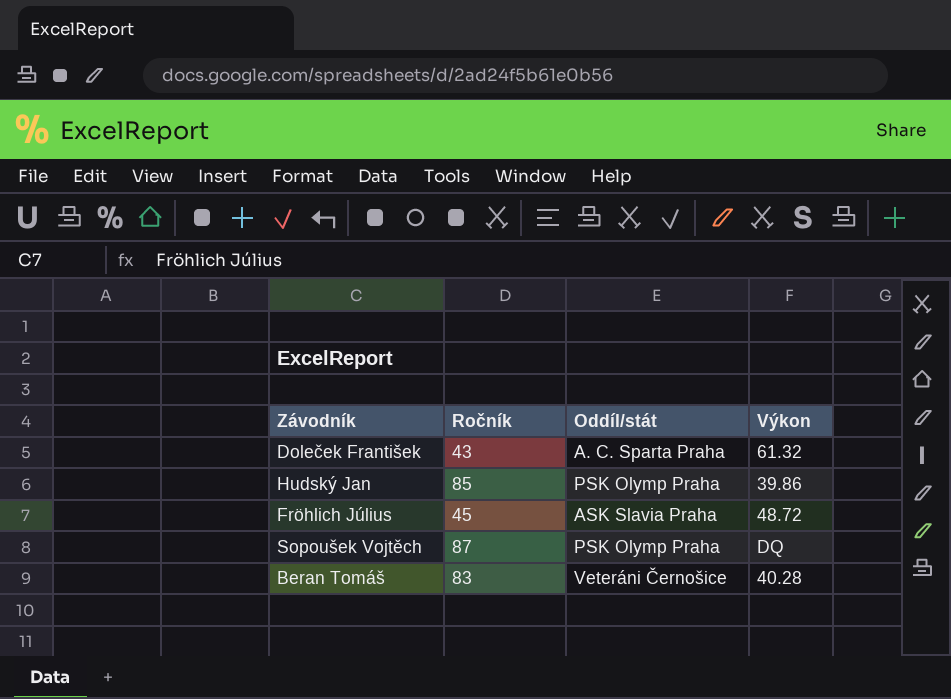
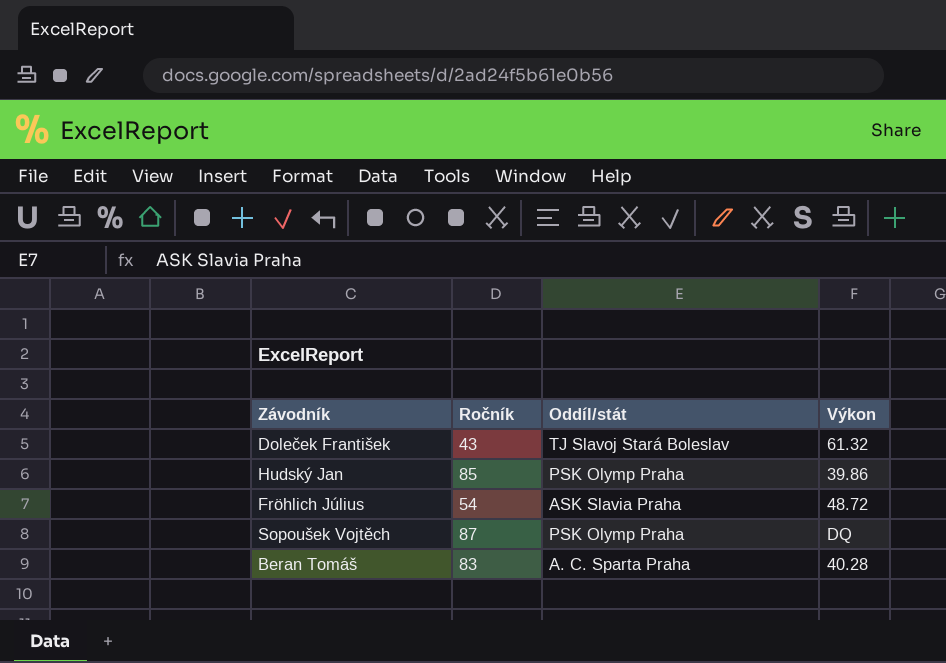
Doleček František | Oddíl/stát: A. C. Sparta Praha -> TJ Slavoj Stará Boleslav
Fröhlich Július | Ročník: 45 -> 54
Beran Tomáš | Oddíl/stát: Veteráni Černošice -> A. C. Sparta Praha

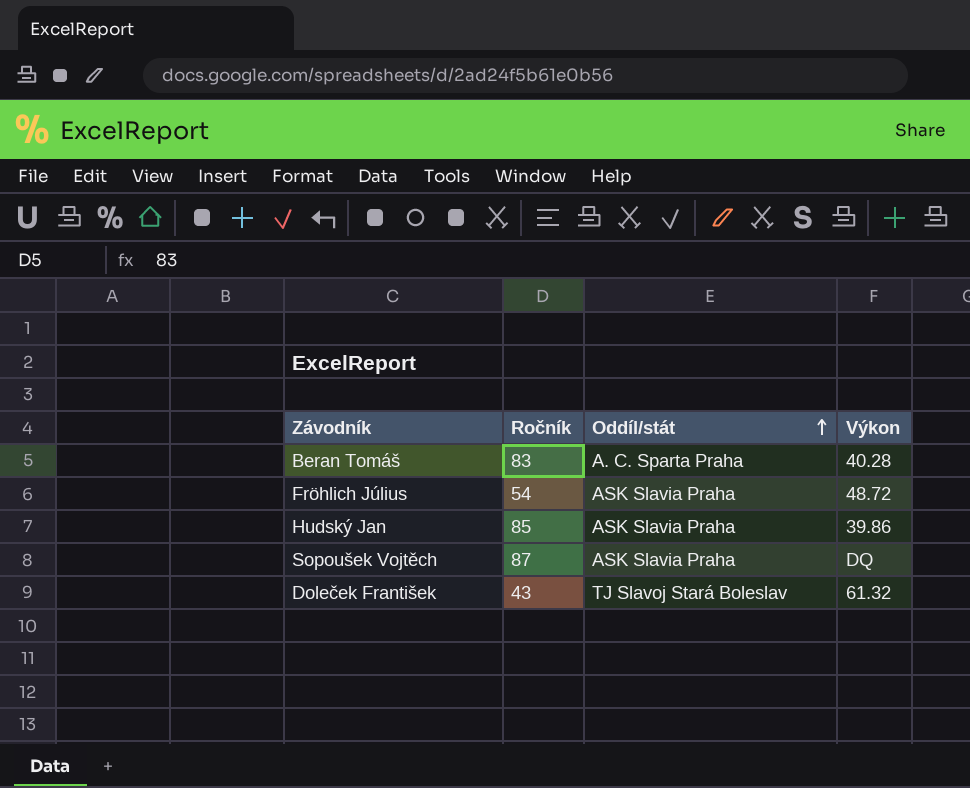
row order: none -> Oddíl/stát ascending
Hudský Jan | Oddíl/stát: PSK Olymp Praha -> ASK Slavia Praha
Sopoušek Vojtěch | Oddíl/stát: PSK Olymp Praha -> ASK Slavia Praha

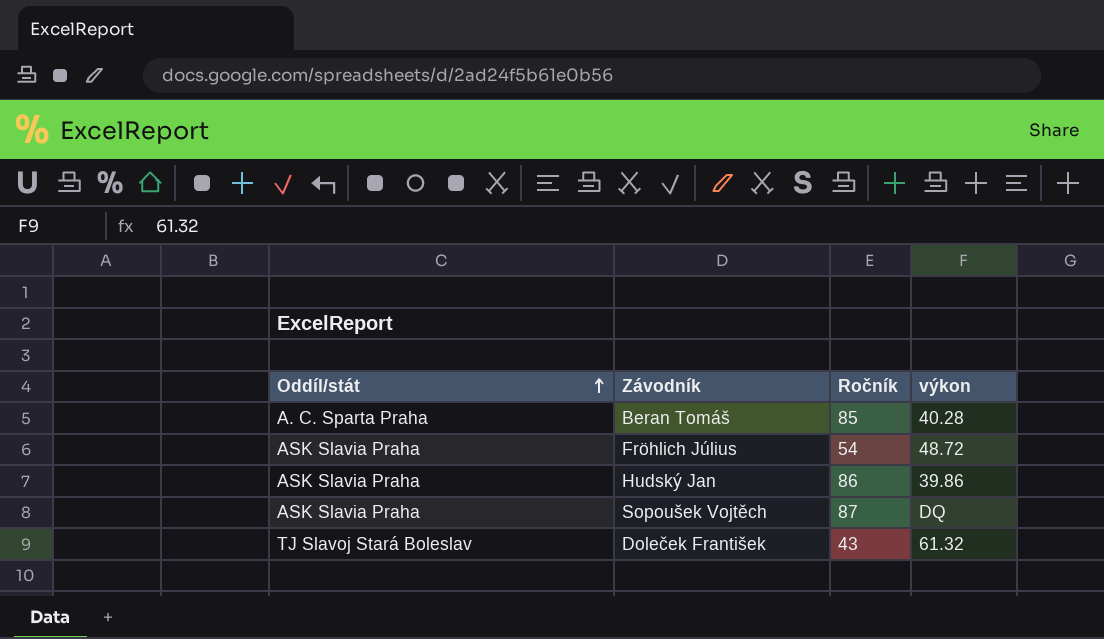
column Oddíl/stát | position: 3 -> 1
column name: Výkon -> výkon
Beran Tomáš | Ročník: 83 -> 85
Hudský Jan | Ročník: 85 -> 86

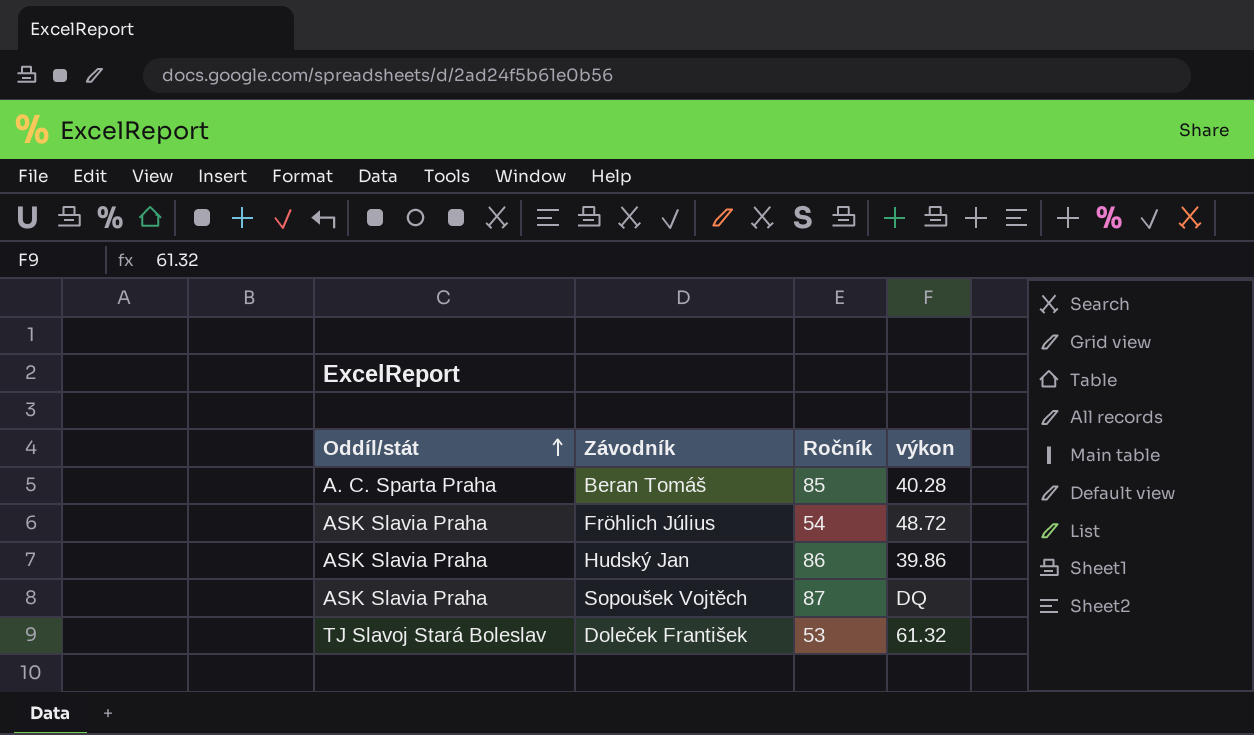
Doleček František | Ročník: 43 -> 53

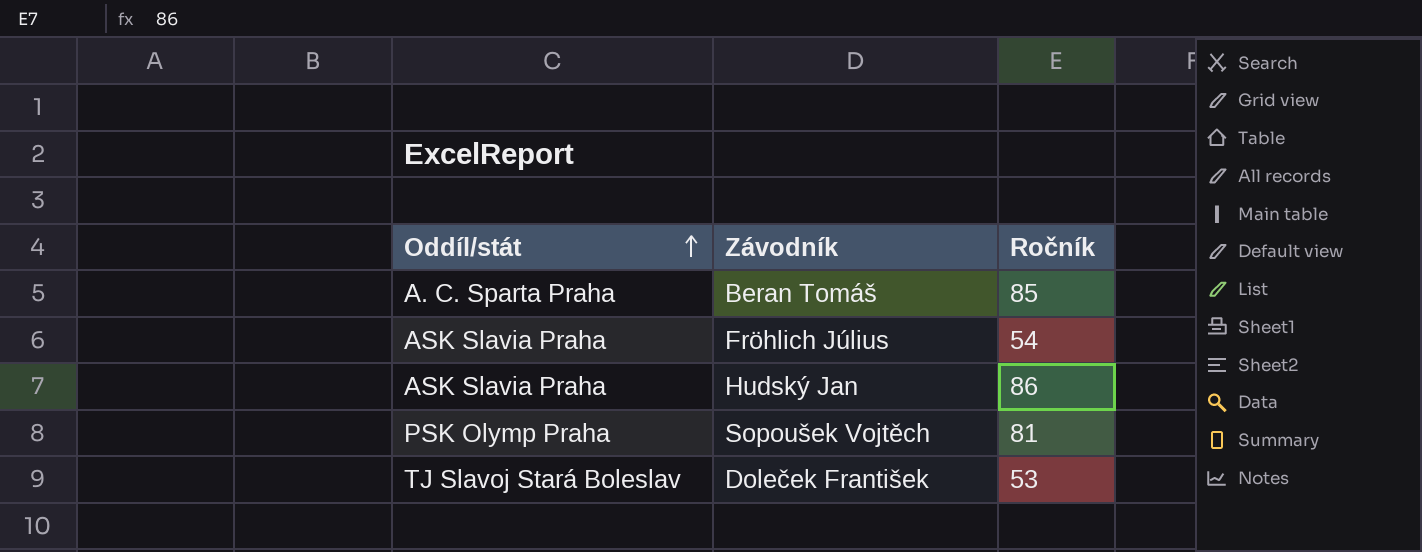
column výkon | position: 4 -> none
Sopoušek Vojtěch | Oddíl/stát: ASK Slavia Praha -> PSK Olymp Praha
Sopoušek Vojtěch | Ročník: 87 -> 81

